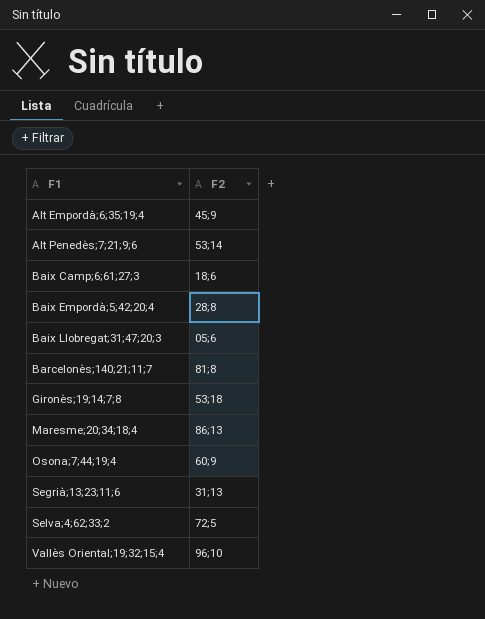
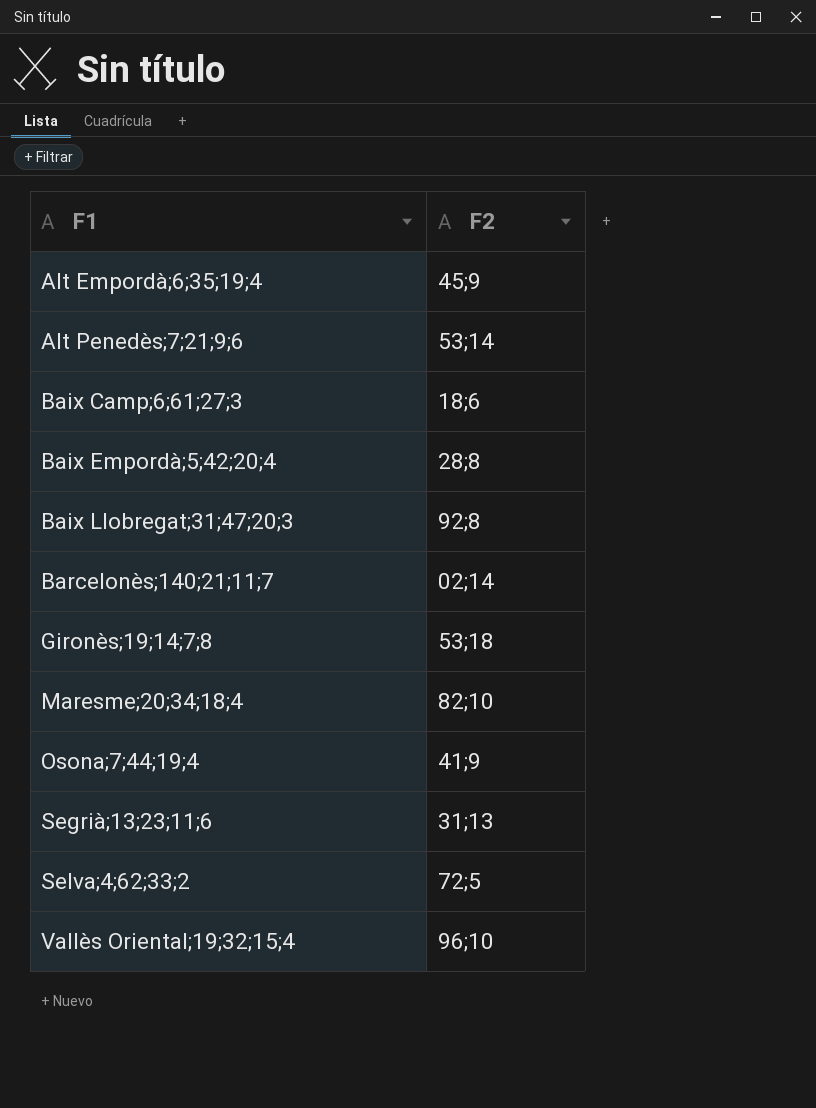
Baix Llobregat;31;47;20;3 | F2: 05;6 -> 92;8
Barcelonès;140;21;11;7 | F2: 81;8 -> 02;14
Maresme;20;34;18;4 | F2: 86;13 -> 82;10
Osona;7;44;19;4 | F2: 60;9 -> 41;9

